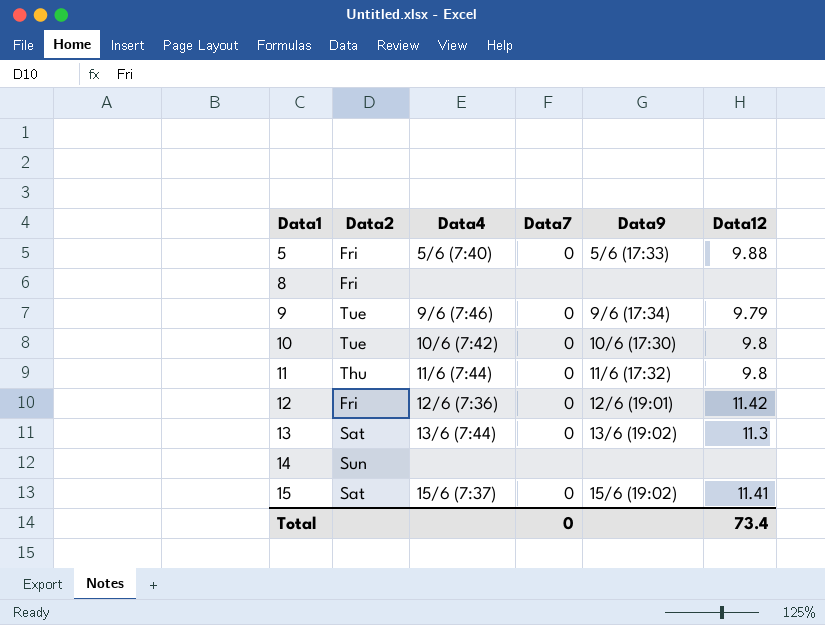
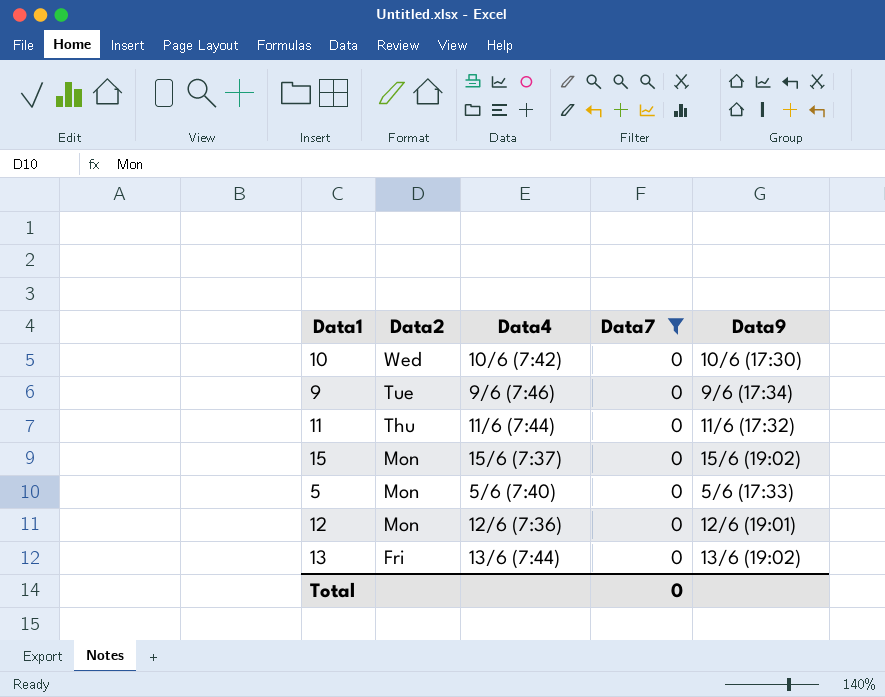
filter: none -> Data7 = 0
row order: Data1 ascending -> Data2 descending
column Data12 | position: 6 -> none
10 | Data2: Tue -> Wed
15 | Data2: Sat -> Mon
5 | Data2: Fri -> Mon
12 | Data2: Fri -> Mon
13 | Data2: Sat -> Fri

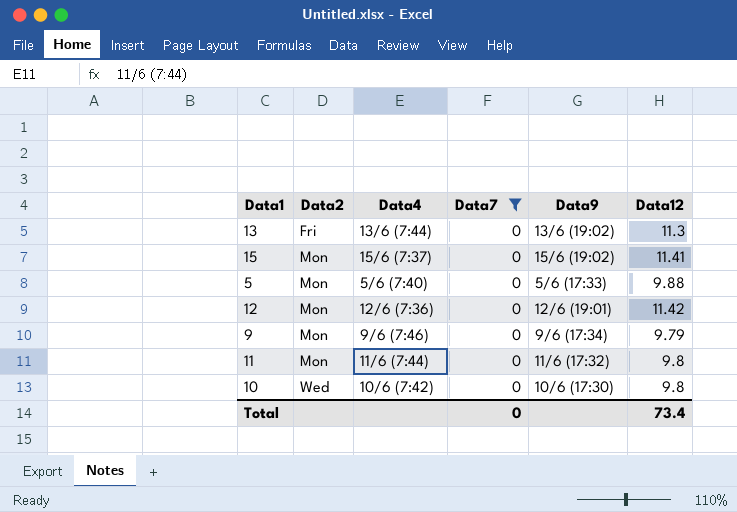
row order: Data2 descending -> Data2 ascending
column Data12 | position: none -> 6
9 | Data2: Tue -> Mon
11 | Data2: Thu -> Mon

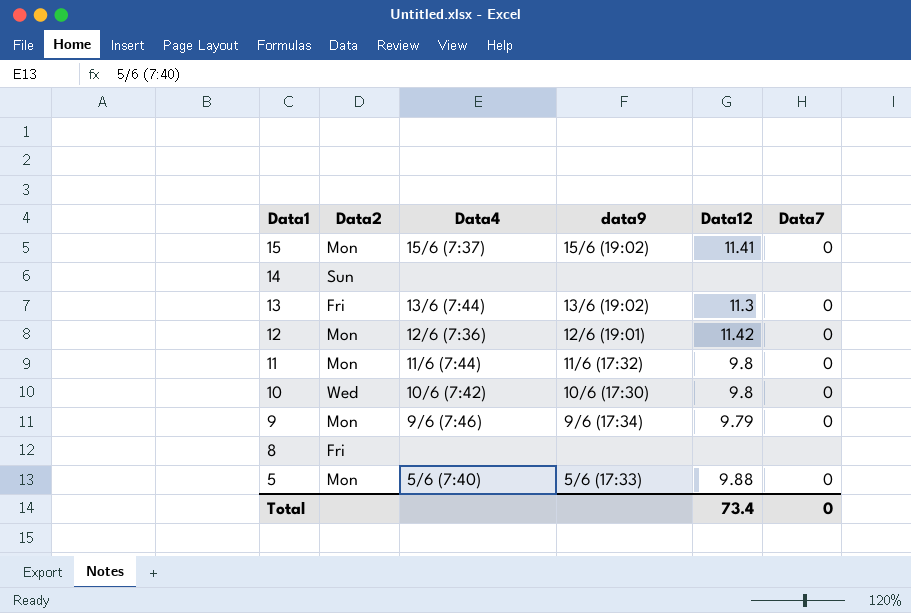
filter: Data7 = 0 -> none
row order: Data2 ascending -> Data1 descending
column name: Data9 -> data9
column Data7 | position: 4 -> 6

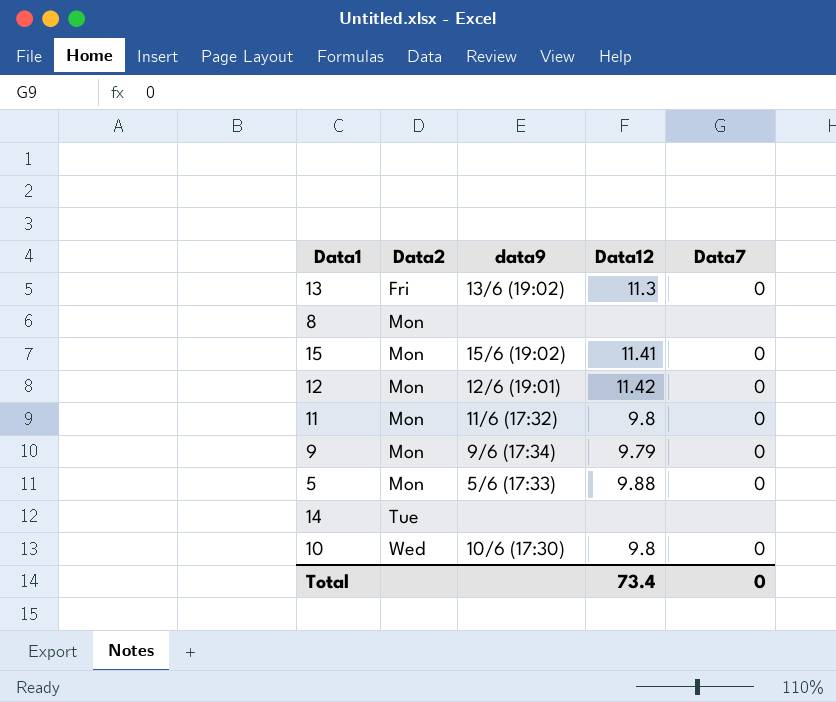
row order: Data1 descending -> Data2 ascending
column Data4 | position: 3 -> none
8 | Data2: Fri -> Mon
14 | Data2: Sun -> Tue

